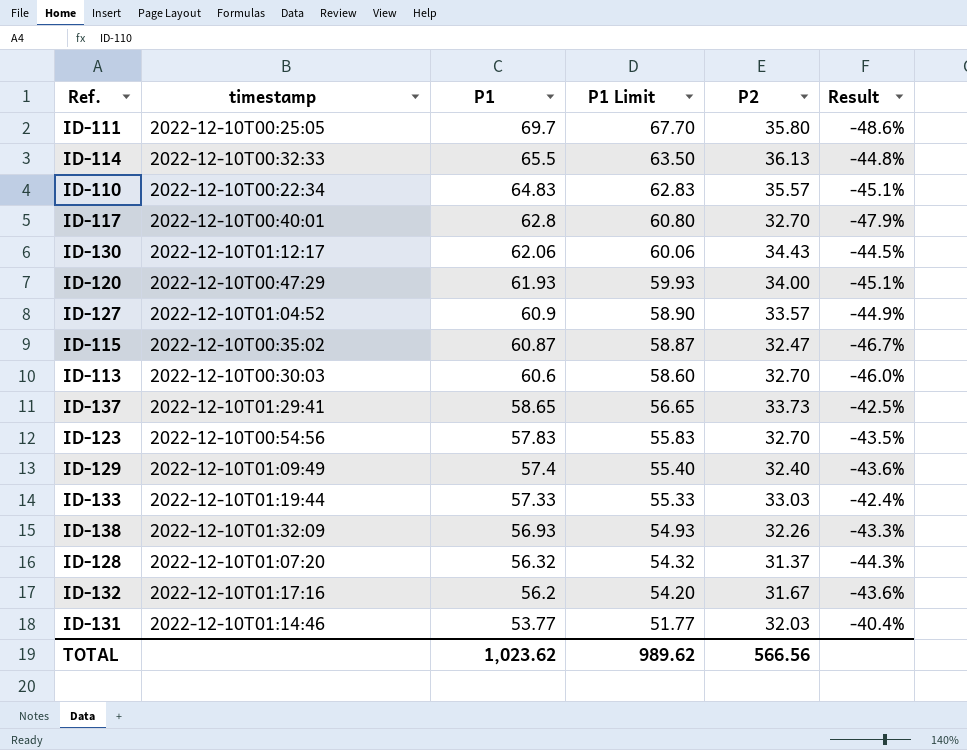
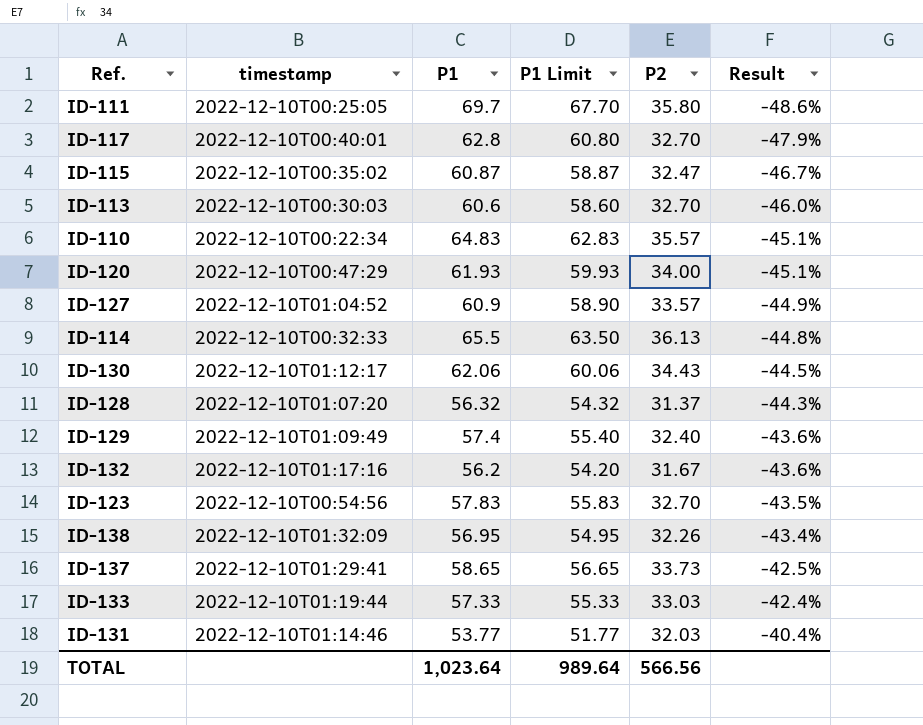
row order: P1 descending -> Result ascending
ID-138 | P1: 56.93 -> 56.95
ID-138 | P1 Limit: 54.93 -> 54.95
ID-138 | Result: -43.3% -> -43.4%
TOTAL | P1: 1,023.62 -> 1,023.64
TOTAL | P1 Limit: 989.62 -> 989.64

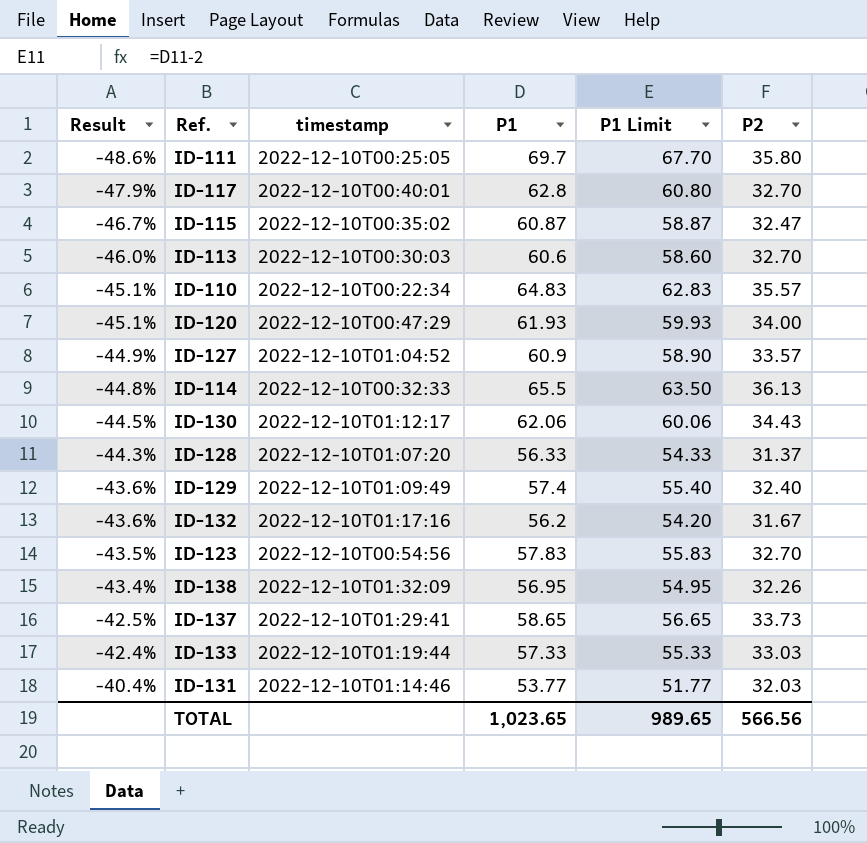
column Result | position: 6 -> 1
ID-128 | P1: 56.32 -> 56.33
ID-128 | P1 Limit: 54.32 -> 54.33
TOTAL | P1: 1,023.64 -> 1,023.65
TOTAL | P1 Limit: 989.64 -> 989.65

